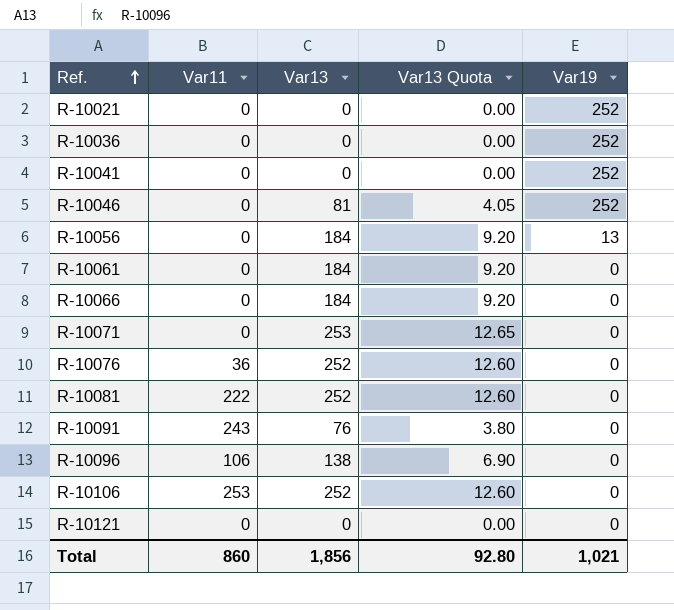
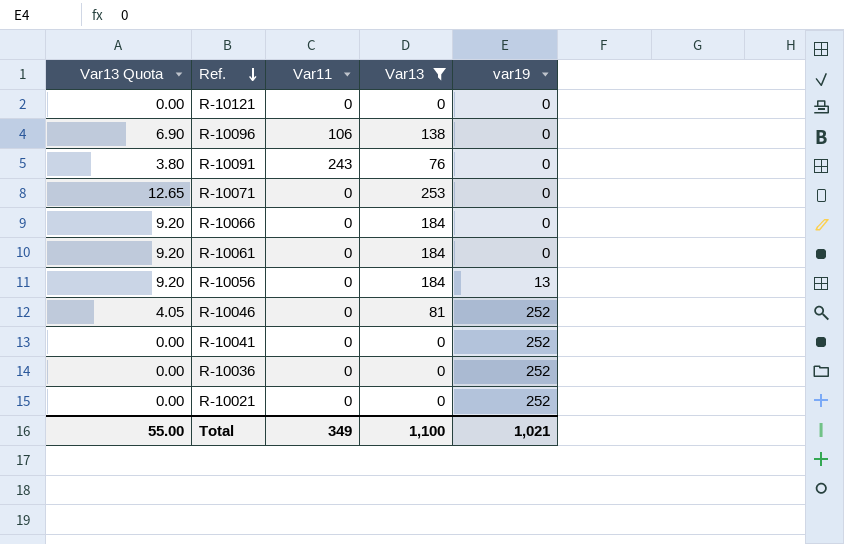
filter: none -> Var13 != 252
row order: Ref. ascending -> Ref. descending
column Var13 Quota | position: 4 -> 1
column name: Var19 -> var19
Total | Var13 Quota: 92.80 -> 55.00
Total | Var11: 860 -> 349
Total | Var13: 1,856 -> 1,100

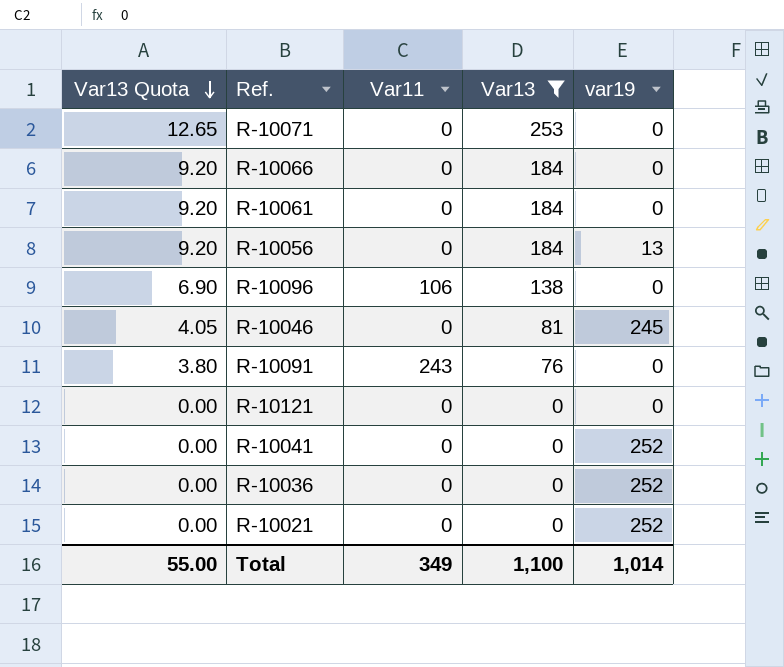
row order: Ref. descending -> Var13 Quota descending
R-10046 | var19: 252 -> 245
Total | var19: 1,021 -> 1,014

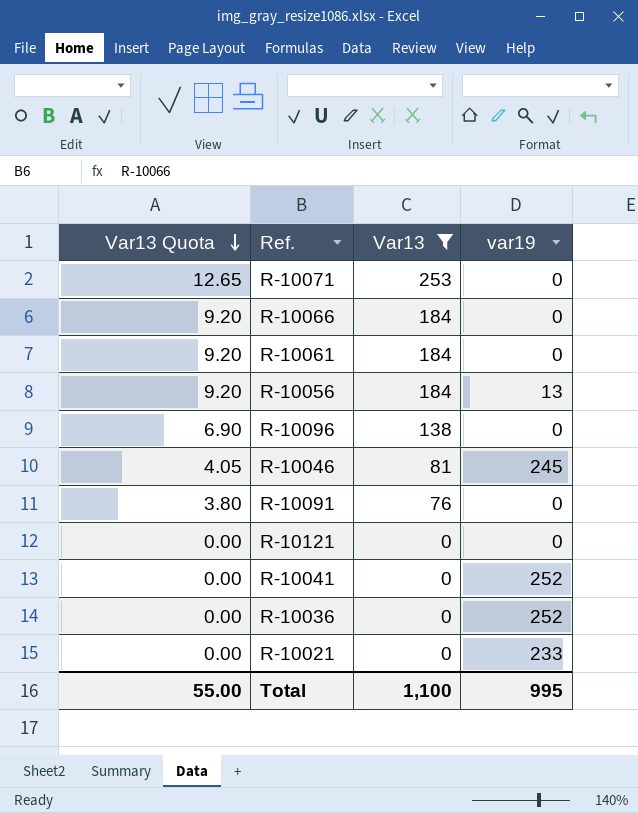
column Var11 | position: 3 -> none
R-10021 | var19: 252 -> 233
Total | var19: 1,014 -> 995

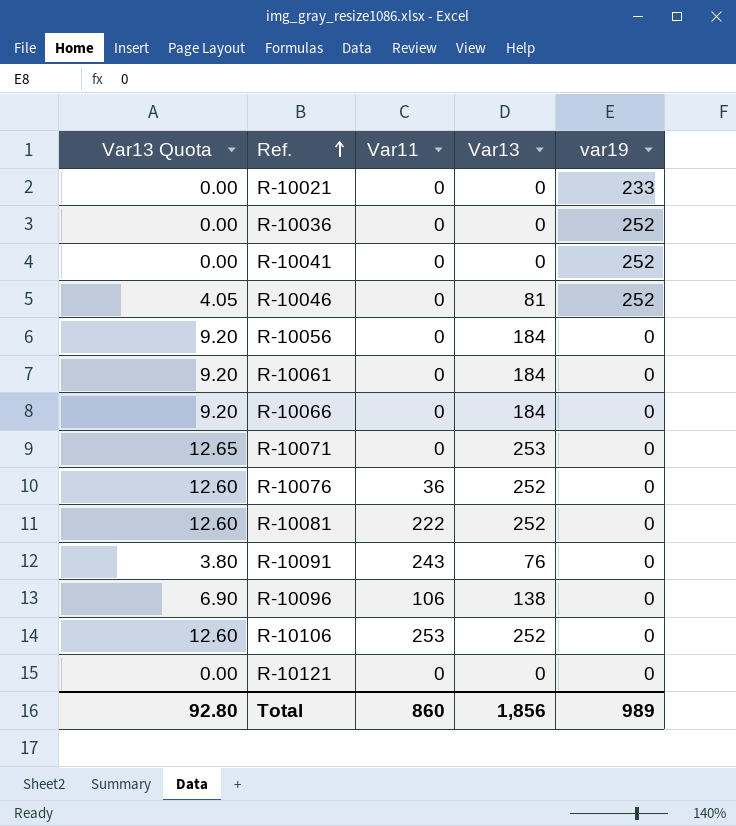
filter: Var13 != 252 -> none
row order: Var13 Quota descending -> Ref. ascending
column Var11 | position: none -> 3
R-10046 | var19: 245 -> 252
R-10056 | var19: 13 -> 0
Total | Var13 Quota: 55.00 -> 92.80
Total | Var13: 1,100 -> 1,856
Total | var19: 995 -> 989

